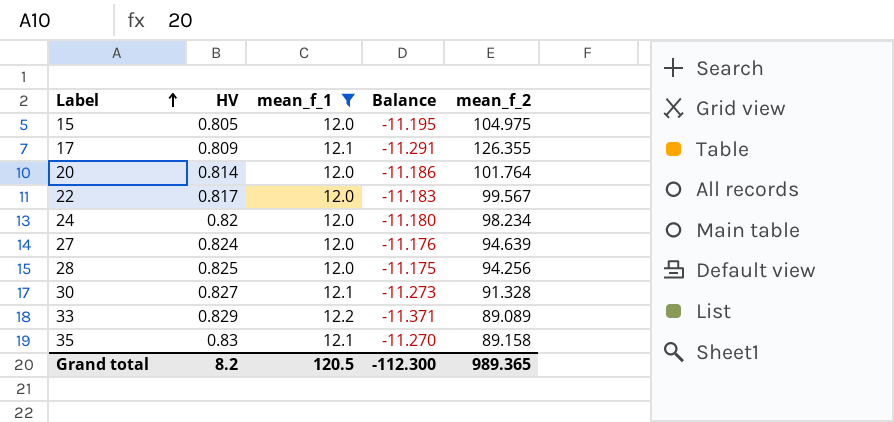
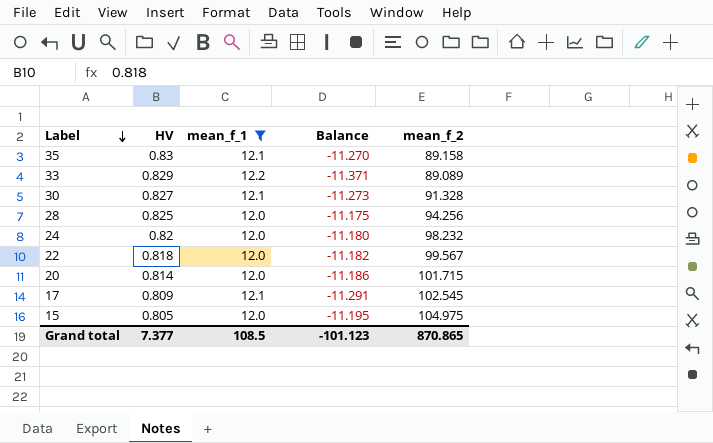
row order: Label ascending -> Label descending
row 27: 0.824 | 12.0 | -11.176 | 94.639 -> none
24 | mean_f_2: 98.234 -> 98.232
22 | HV: 0.817 -> 0.818
22 | Balance: -11.183 -> -11.182
20 | mean_f_2: 101.764 -> 101.715
17 | mean_f_2: 126.355 -> 102.545
Grand total | HV: 8.2 -> 7.377
Grand total | mean_f_1: 120.5 -> 108.5
Grand total | Balance: -112.300 -> -101.123
Grand total | mean_f_2: 989.365 -> 870.865

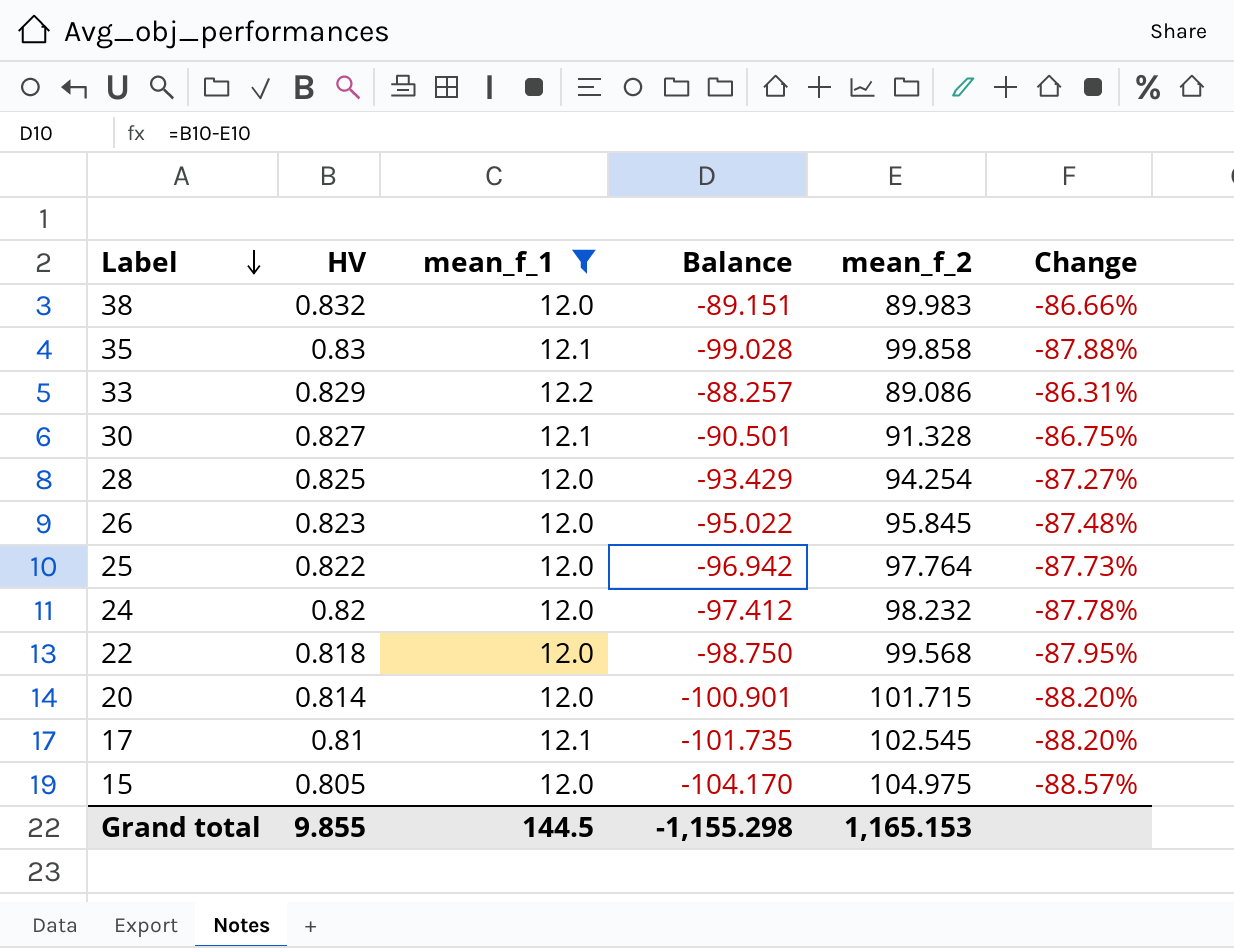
column Balance | formula: [HV] - [mean_f_1] -> [HV] - [mean_f_2]
column Change | formula: none -> ([mean_f_1] - [mean_f_2]) / [mean_f_2]
row 38: none -> 0.832 | 12.0 | -89.151 | 89.983 | -86.66%
35 | mean_f_2: 89.158 -> 99.858
33 | mean_f_2: 89.089 -> 89.086
28 | mean_f_2: 94.256 -> 94.254
row 26: none -> 0.823 | 12.0 | -95.022 | 95.845 | -87.48%
row 25: none -> 0.822 | 12.0 | -96.942 | 97.764 | -87.73%
22 | mean_f_2: 99.567 -> 99.568
17 | HV: 0.809 -> 0.81
Grand total | HV: 7.377 -> 9.855
Grand total | mean_f_1: 108.5 -> 144.5
Grand total | Balance: -101.123 -> -1,155.298
Grand total | mean_f_2: 870.865 -> 1,165.153

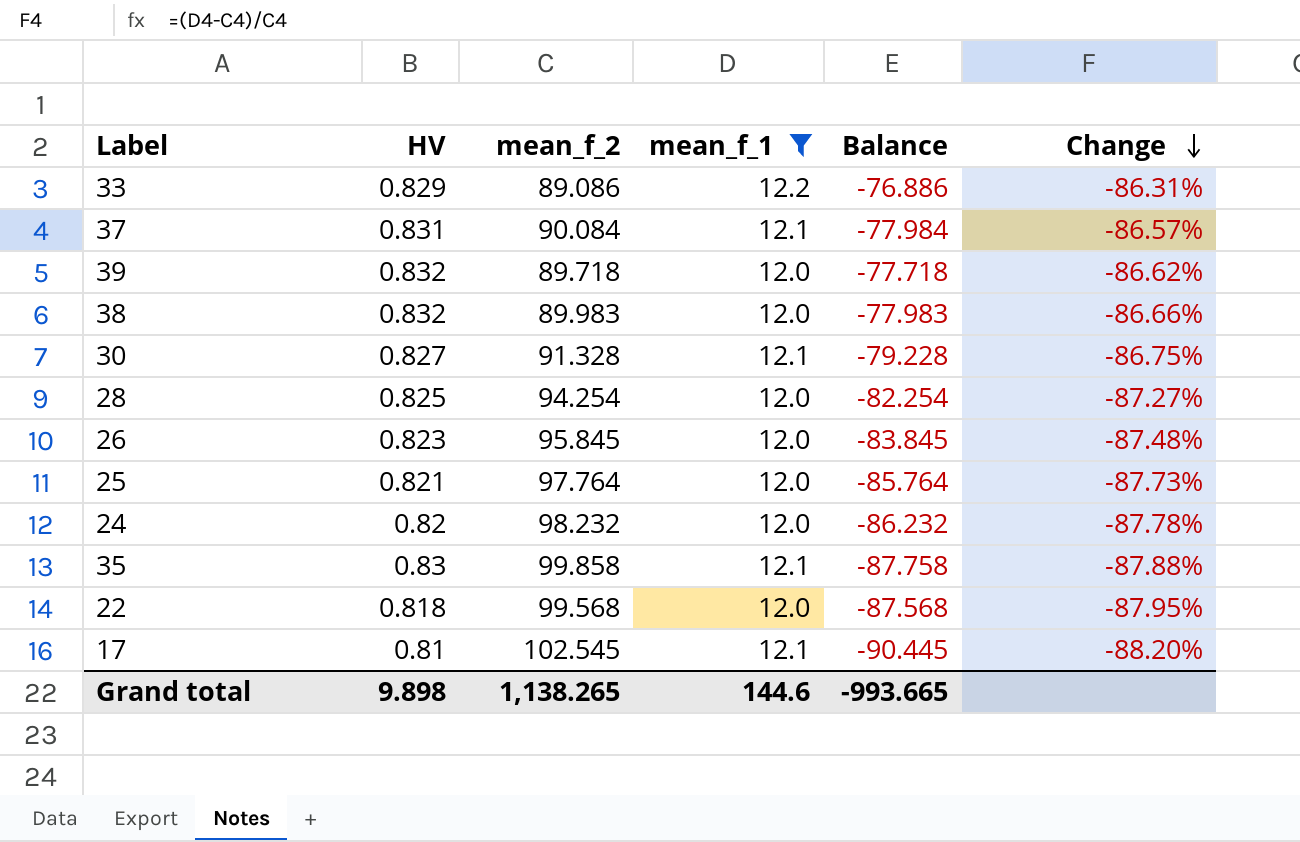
row order: Label descending -> Change descending
column mean_f_2 | position: 5 -> 3
column Balance | formula: [HV] - [mean_f_2] -> [mean_f_1] - [mean_f_2]
row 20: 0.814 | 12.0 | -100.901 | 101.715 | -88.20% -> none
row 15: 0.805 | 12.0 | -104.170 | 104.975 | -88.57% -> none
row 37: none -> 0.831 | 90.084 | 12.1 | -77.984 | -86.57%
row 39: none -> 0.832 | 89.718 | 12.0 | -77.718 | -86.62%
25 | HV: 0.822 -> 0.821
Grand total | HV: 9.855 -> 9.898
Grand total | mean_f_2: 1,165.153 -> 1,138.265
Grand total | mean_f_1: 144.5 -> 144.6
Grand total | Balance: -1,155.298 -> -993.665

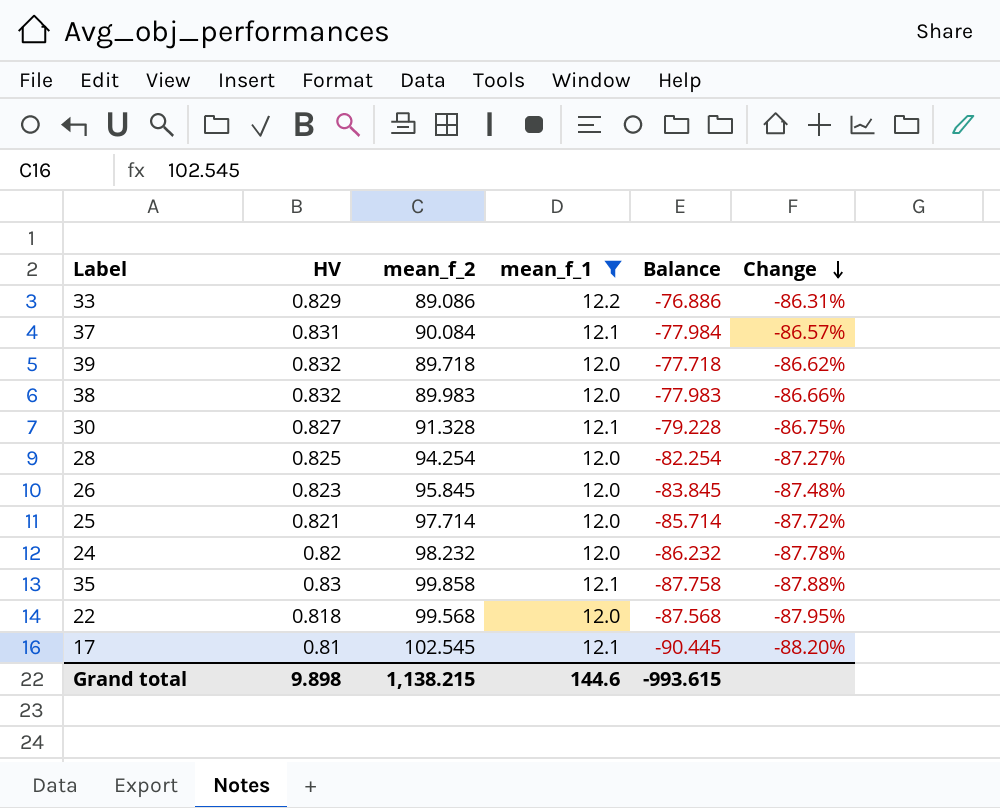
25 | mean_f_2: 97.764 -> 97.714
25 | Balance: -85.764 -> -85.714
25 | Change: -87.73% -> -87.72%
Grand total | mean_f_2: 1,138.265 -> 1,138.215
Grand total | Balance: -993.665 -> -993.615

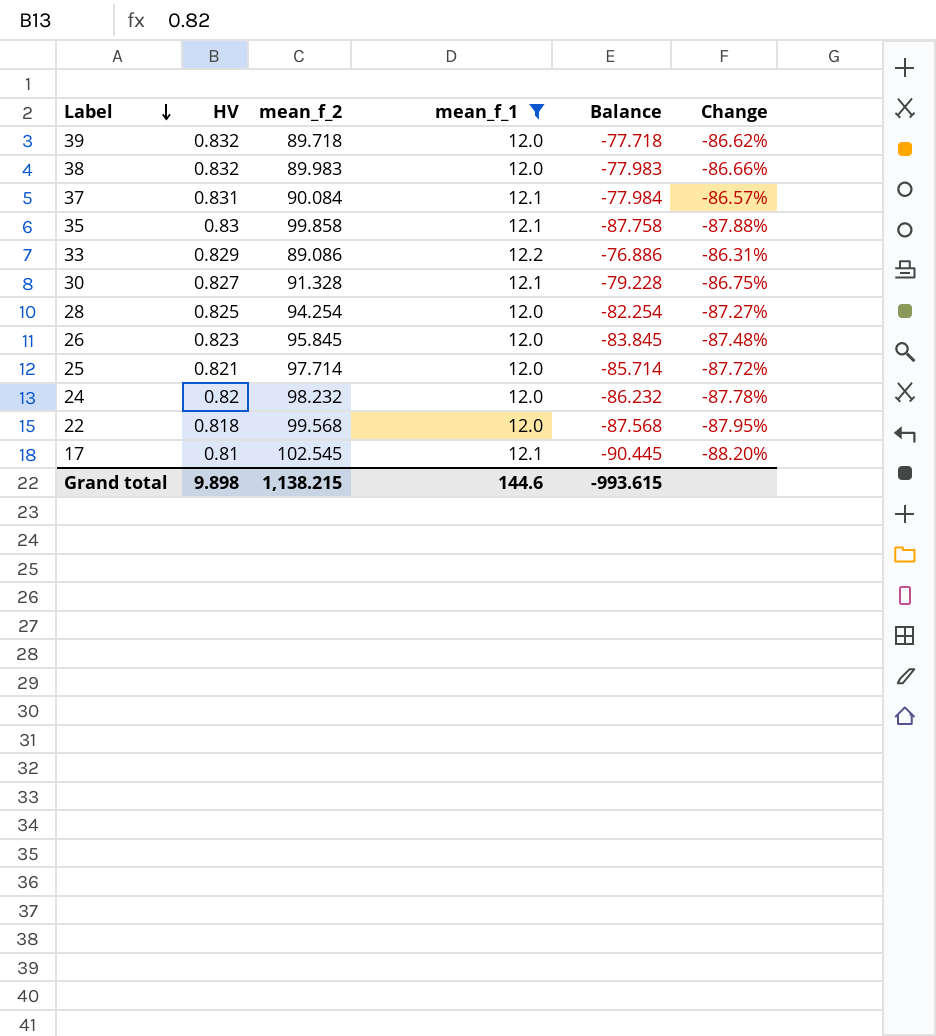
row order: Change descending -> Label descending

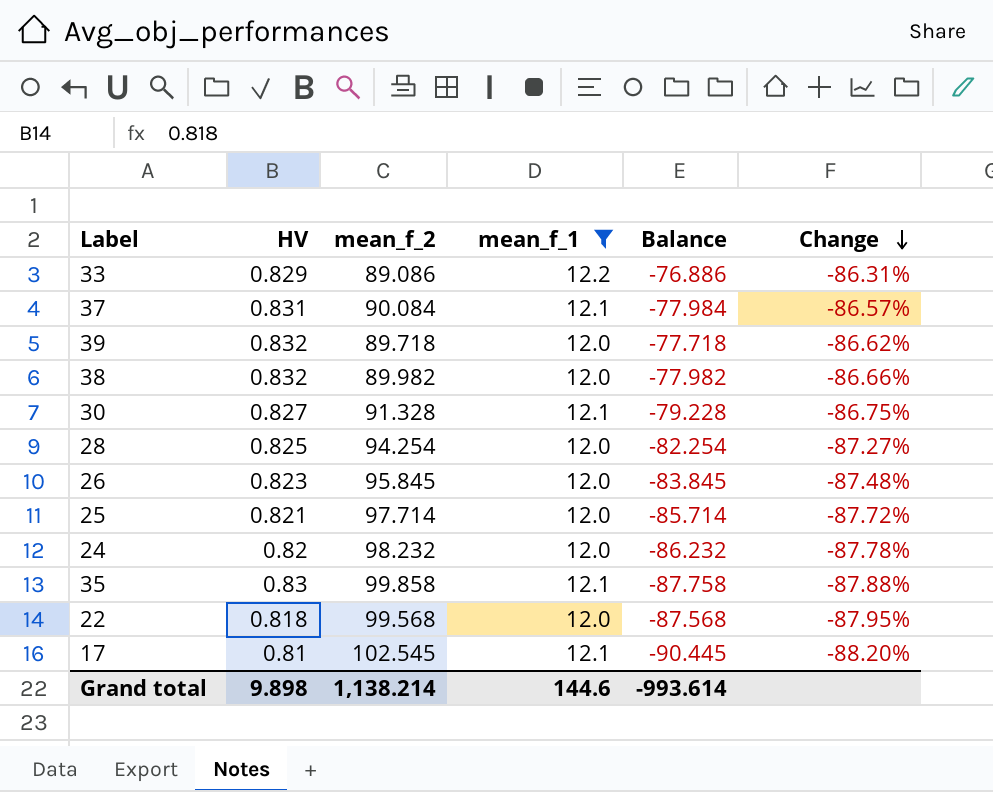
row order: Label descending -> Change descending
38 | mean_f_2: 89.983 -> 89.982
38 | Balance: -77.983 -> -77.982
Grand total | mean_f_2: 1,138.215 -> 1,138.214
Grand total | Balance: -993.615 -> -993.614

